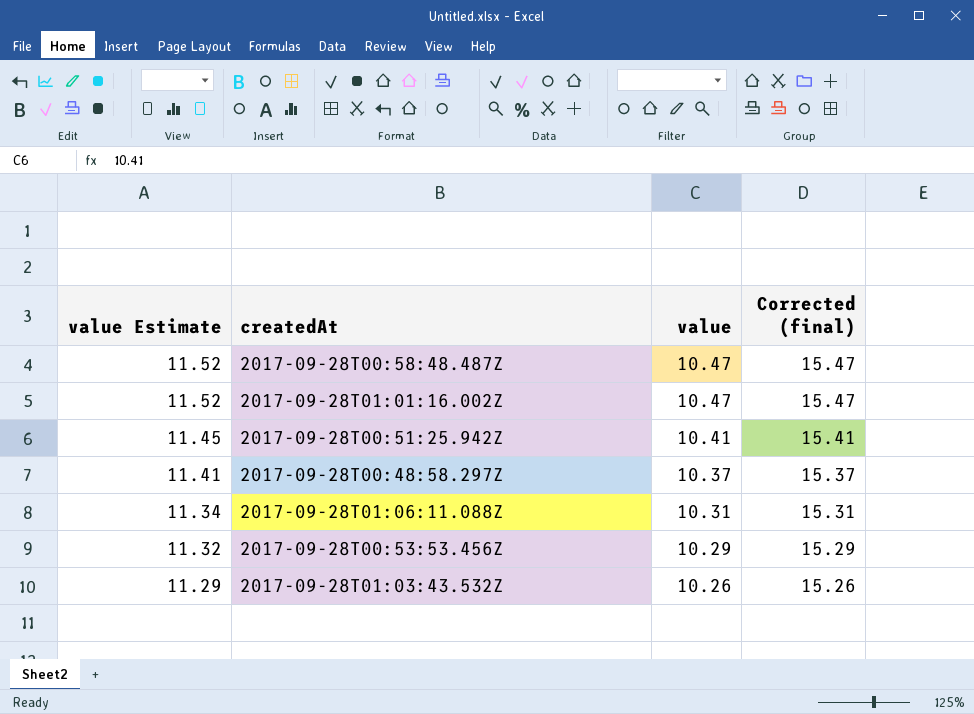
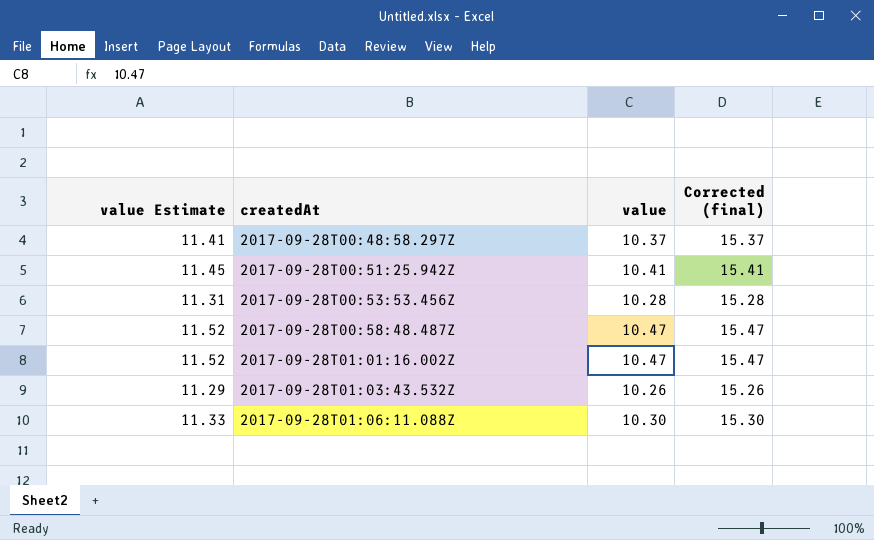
row order: value Estimate descending -> createdAt ascending
2017-09-28T00:53:53.456Z | value Estimate: 11.32 -> 11.31
2017-09-28T00:53:53.456Z | value: 10.29 -> 10.28
2017-09-28T00:53:53.456Z | Corrected (final): 15.29 -> 15.28
2017-09-28T01:06:11.088Z | value Estimate: 11.34 -> 11.33
2017-09-28T01:06:11.088Z | value: 10.31 -> 10.30
2017-09-28T01:06:11.088Z | Corrected (final): 15.31 -> 15.30

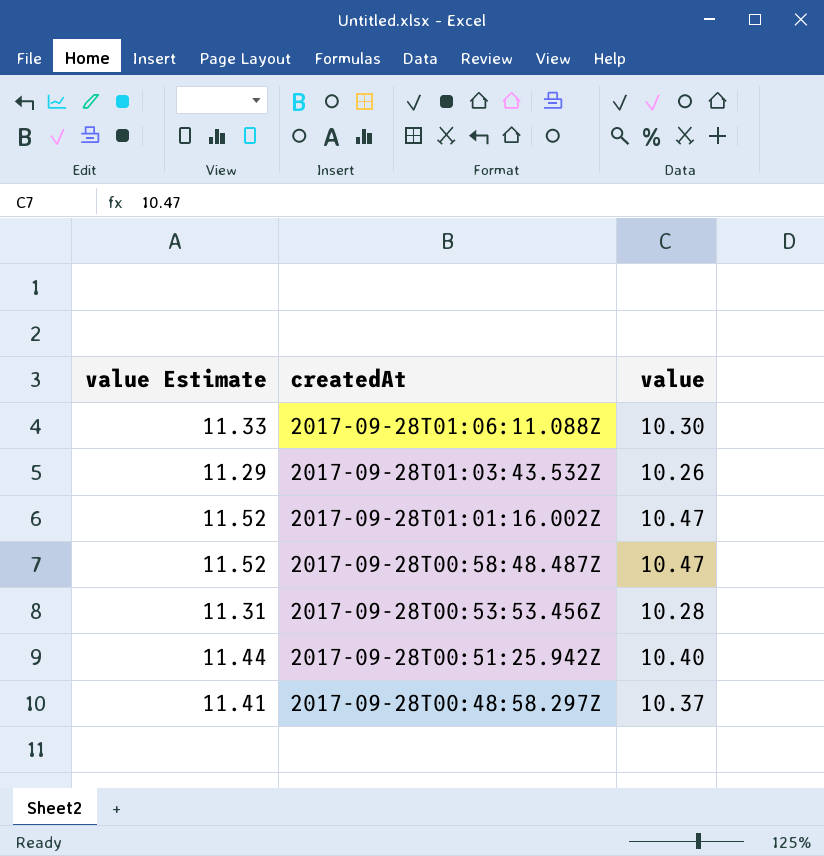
row order: createdAt ascending -> createdAt descending
column Corrected (final) | formula: [value] + 5 -> none
2017-09-28T00:51:25.942Z | value Estimate: 11.45 -> 11.44
2017-09-28T00:51:25.942Z | value: 10.41 -> 10.40

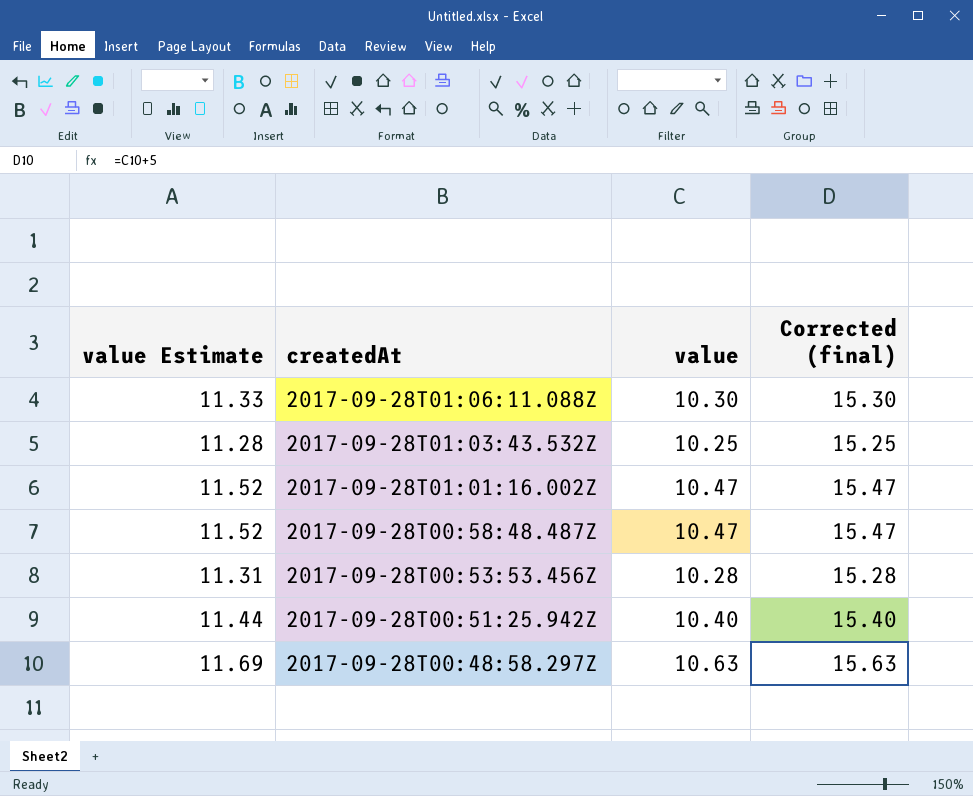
column Corrected (final) | formula: none -> [value] + 5
2017-09-28T01:03:43.532Z | value Estimate: 11.29 -> 11.28
2017-09-28T01:03:43.532Z | value: 10.26 -> 10.25
2017-09-28T00:48:58.297Z | value Estimate: 11.41 -> 11.69
2017-09-28T00:48:58.297Z | value: 10.37 -> 10.63

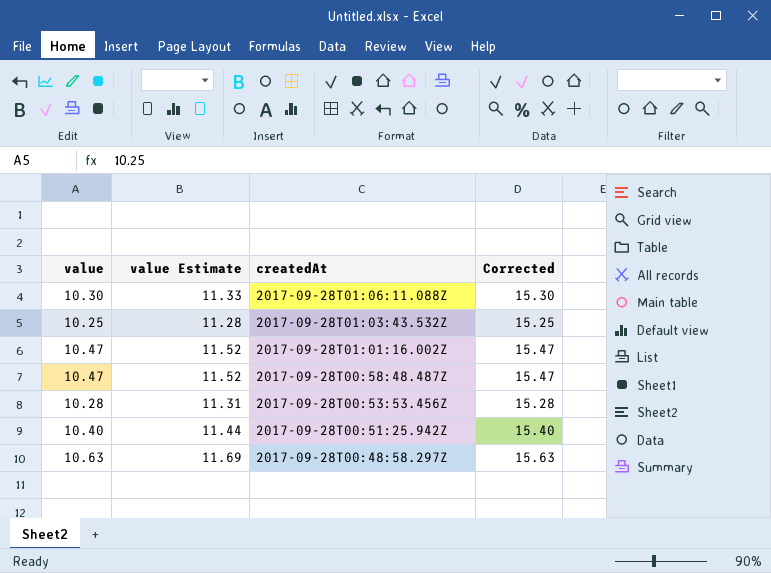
column value | position: 3 -> 1
column name: Corrected (final) -> Corrected

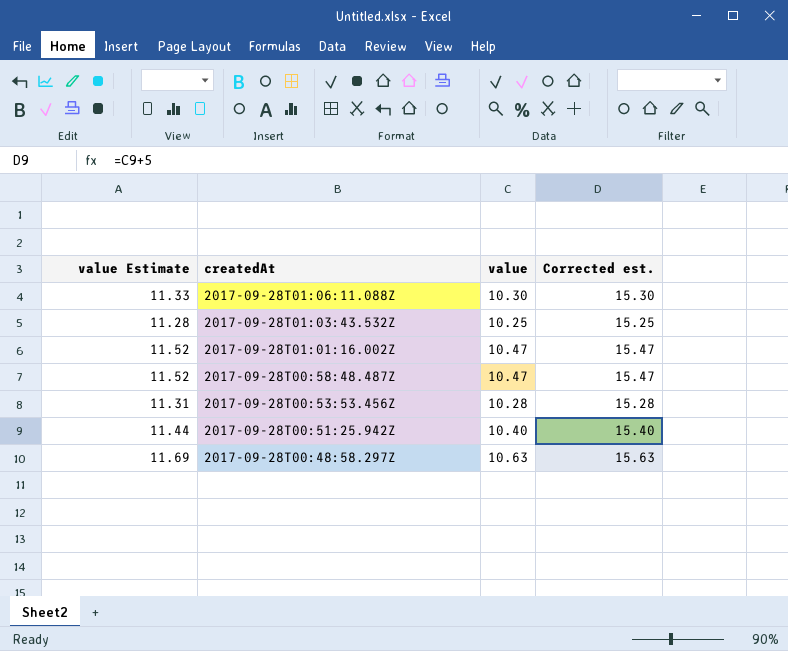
column value | position: 1 -> 3
column name: Corrected -> Corrected est.

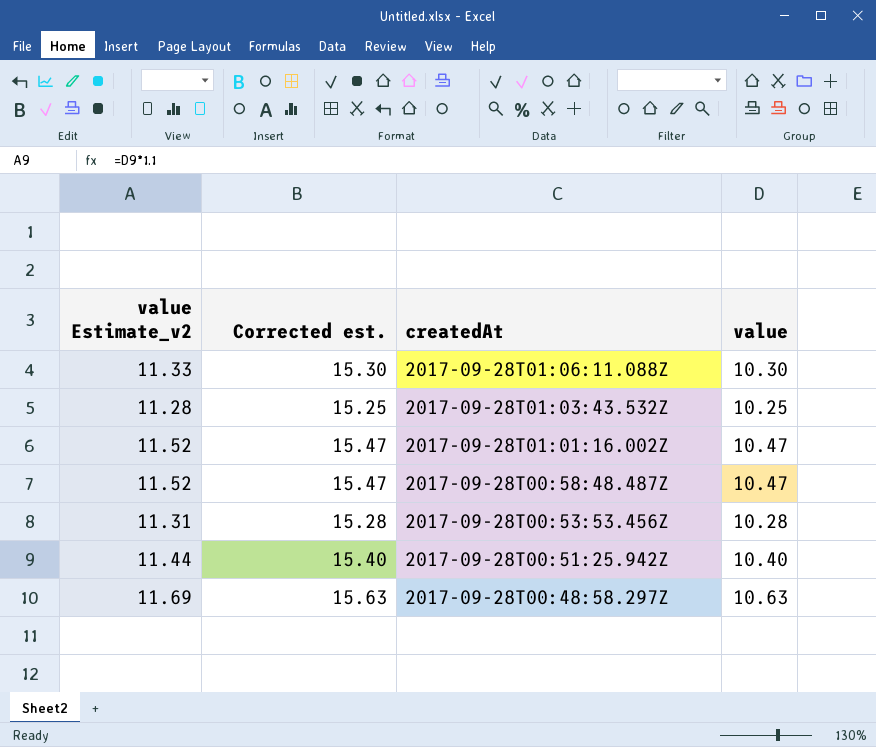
column name: value Estimate -> value Estimate_v2
column Corrected est. | position: 4 -> 2

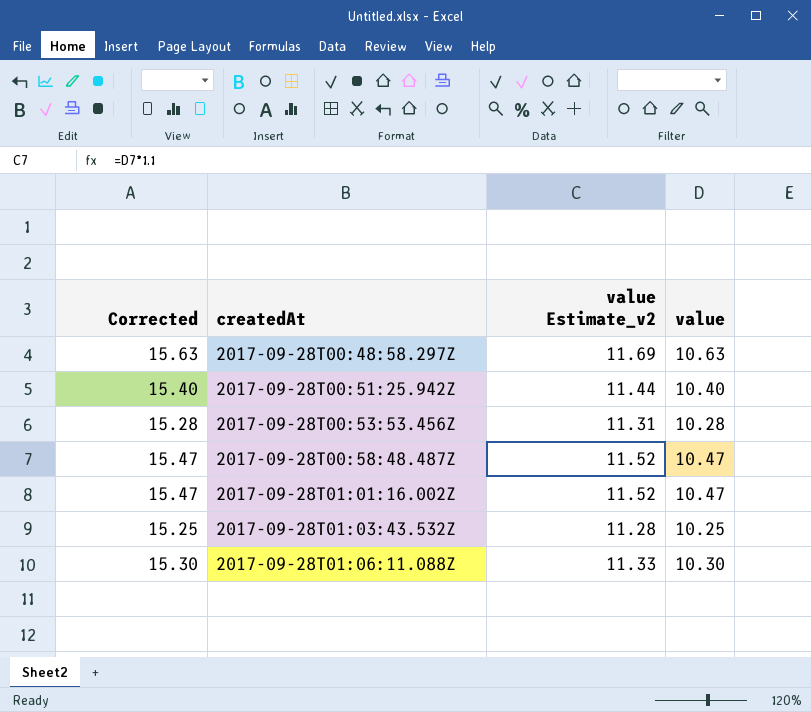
row order: createdAt descending -> createdAt ascending
column name: Corrected est. -> Corrected
column value Estimate_v2 | position: 1 -> 3

